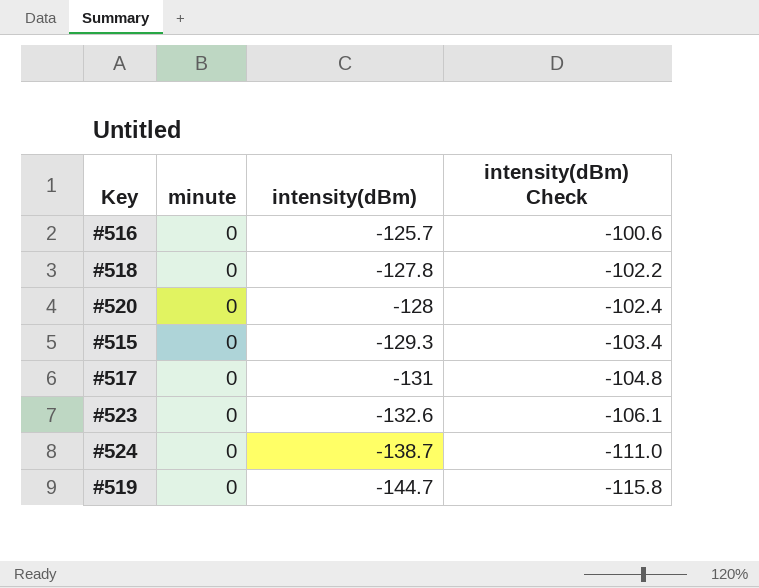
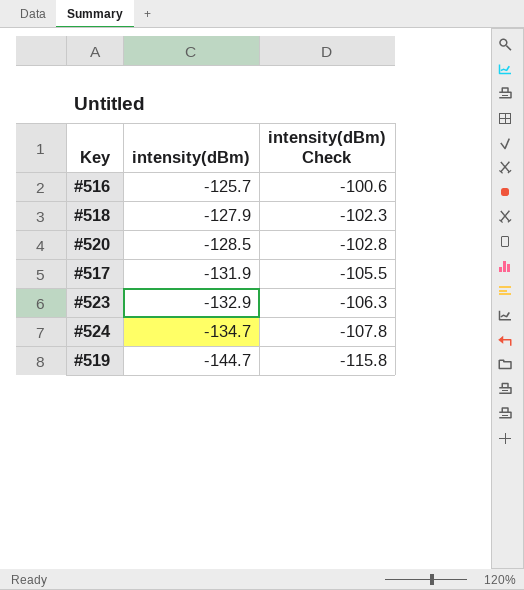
column minute | position: 2 -> none
row #515: 0 | -129.3 | -103.4 -> none
#518 | intensity(dBm): -127.8 -> -127.9
#518 | intensity(dBm) Check: -102.2 -> -102.3
#520 | intensity(dBm): -128 -> -128.5
#520 | intensity(dBm) Check: -102.4 -> -102.8
#517 | intensity(dBm): -131 -> -131.9
#517 | intensity(dBm) Check: -104.8 -> -105.5
#523 | intensity(dBm): -132.6 -> -132.9
#523 | intensity(dBm) Check: -106.1 -> -106.3
#524 | intensity(dBm): -138.7 -> -134.7
#524 | intensity(dBm) Check: -111.0 -> -107.8

